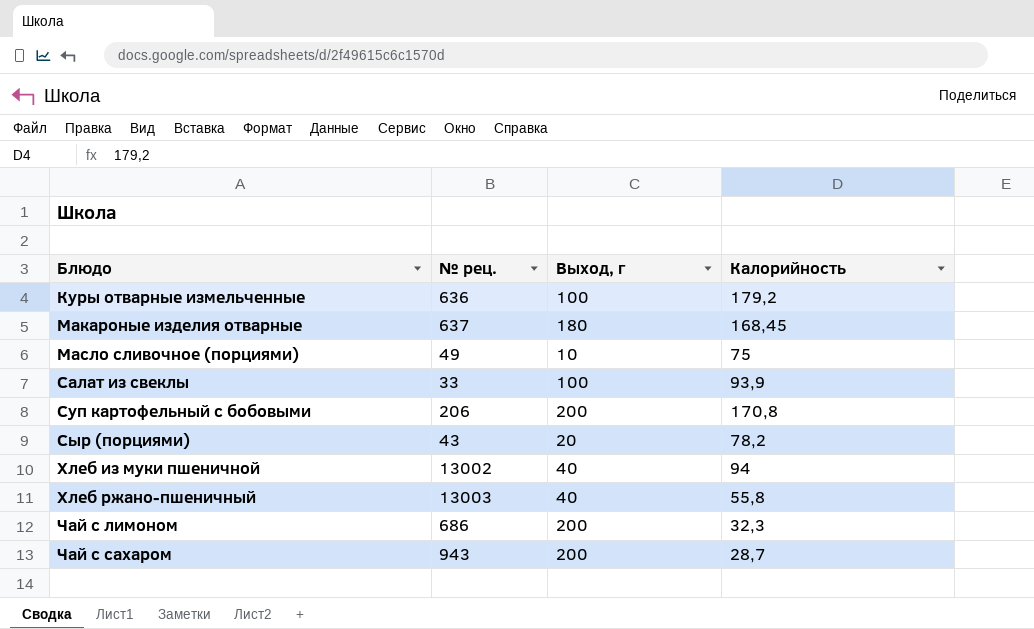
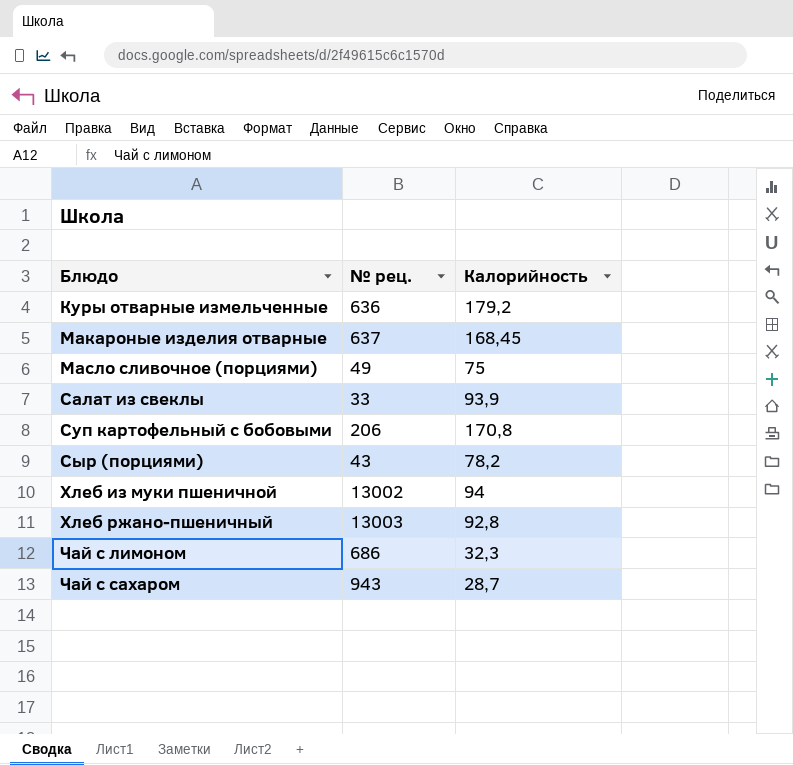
column Выход, г | position: 3 -> none
Хлеб ржано-пшеничный | Калорийность: 55,8 -> 92,8

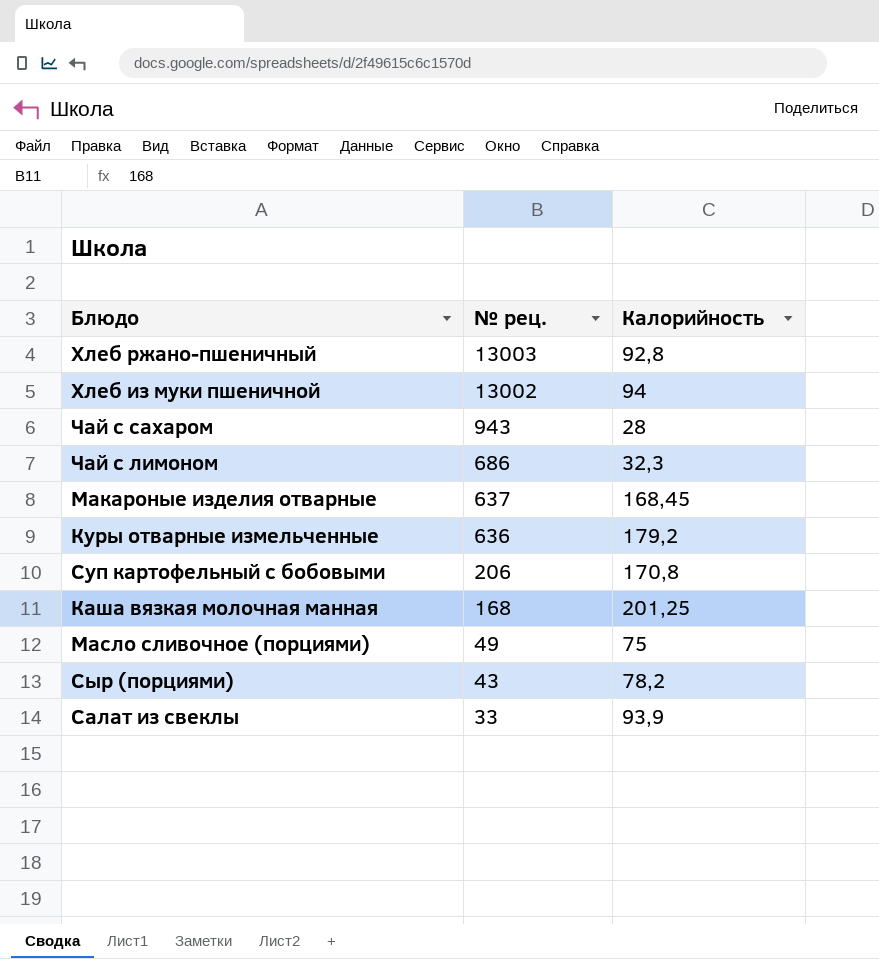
row order: Блюдо ascending -> № рец. descending
Чай с сахаром | Калорийность: 28,7 -> 28
row Каша вязкая молочная манная: none -> 168 | 201,25

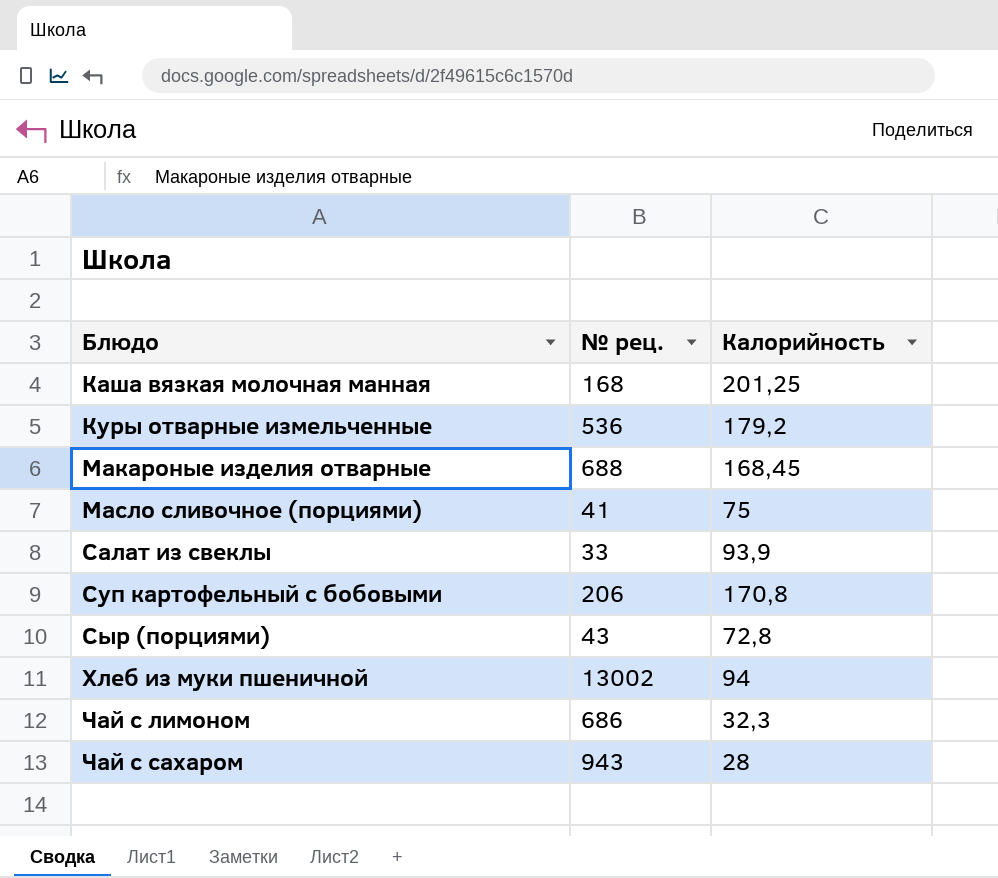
row order: № рец. descending -> Блюдо ascending
row Хлеб ржано-пшеничный: 13003 | 92,8 -> none
Куры отварные измельченные | № рец.: 636 -> 536
Макароные изделия отварные | № рец.: 637 -> 688
Масло сливочное (порциями) | № рец.: 49 -> 41
Сыр (порциями) | Калорийность: 78,2 -> 72,8

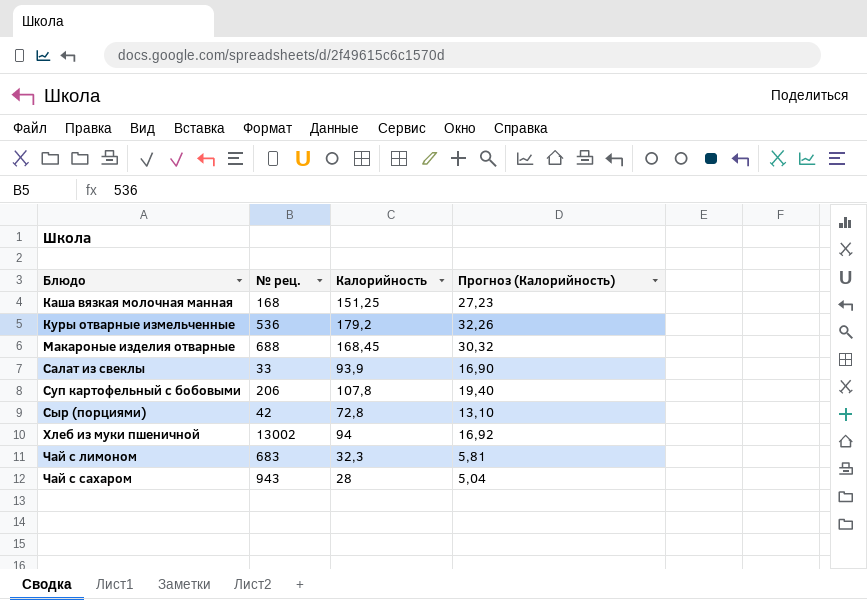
column Прогноз (Калорийность) | formula: none -> [Калорийность] * 0,18
row Масло сливочное (порциями): 41 | 75 -> none
Каша вязкая молочная манная | Калорийность: 201,25 -> 151,25
Суп картофельный с бобовыми | Калорийность: 170,8 -> 107,8
Сыр (порциями) | № рец.: 43 -> 42
Чай с лимоном | № рец.: 686 -> 683

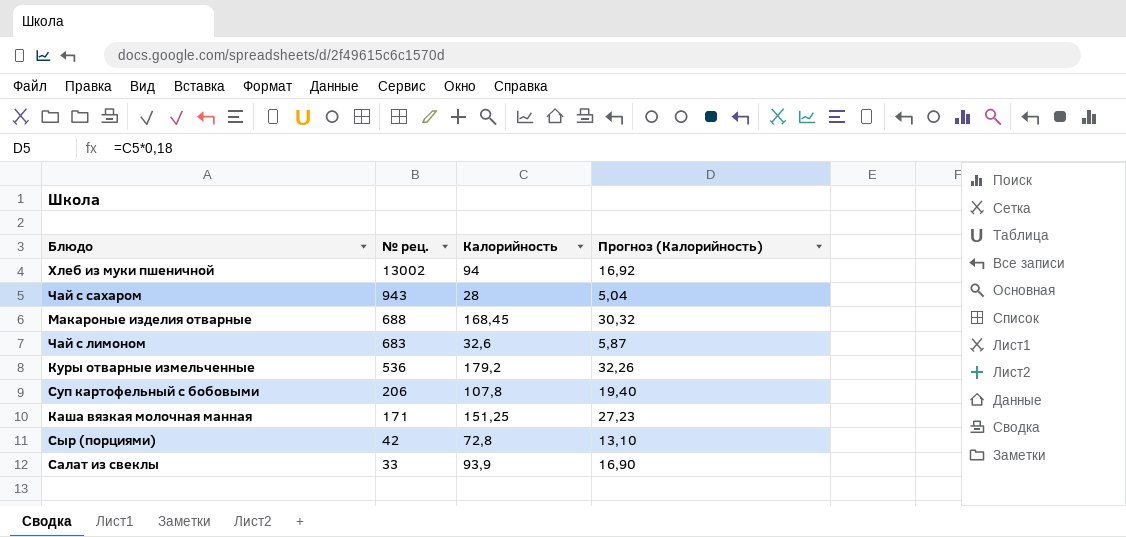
row order: Блюдо ascending -> № рец. descending
Чай с лимоном | Калорийность: 32,3 -> 32,6
Чай с лимоном | Прогноз (Калорийность): 5,81 -> 5,87
Каша вязкая молочная манная | № рец.: 168 -> 171

